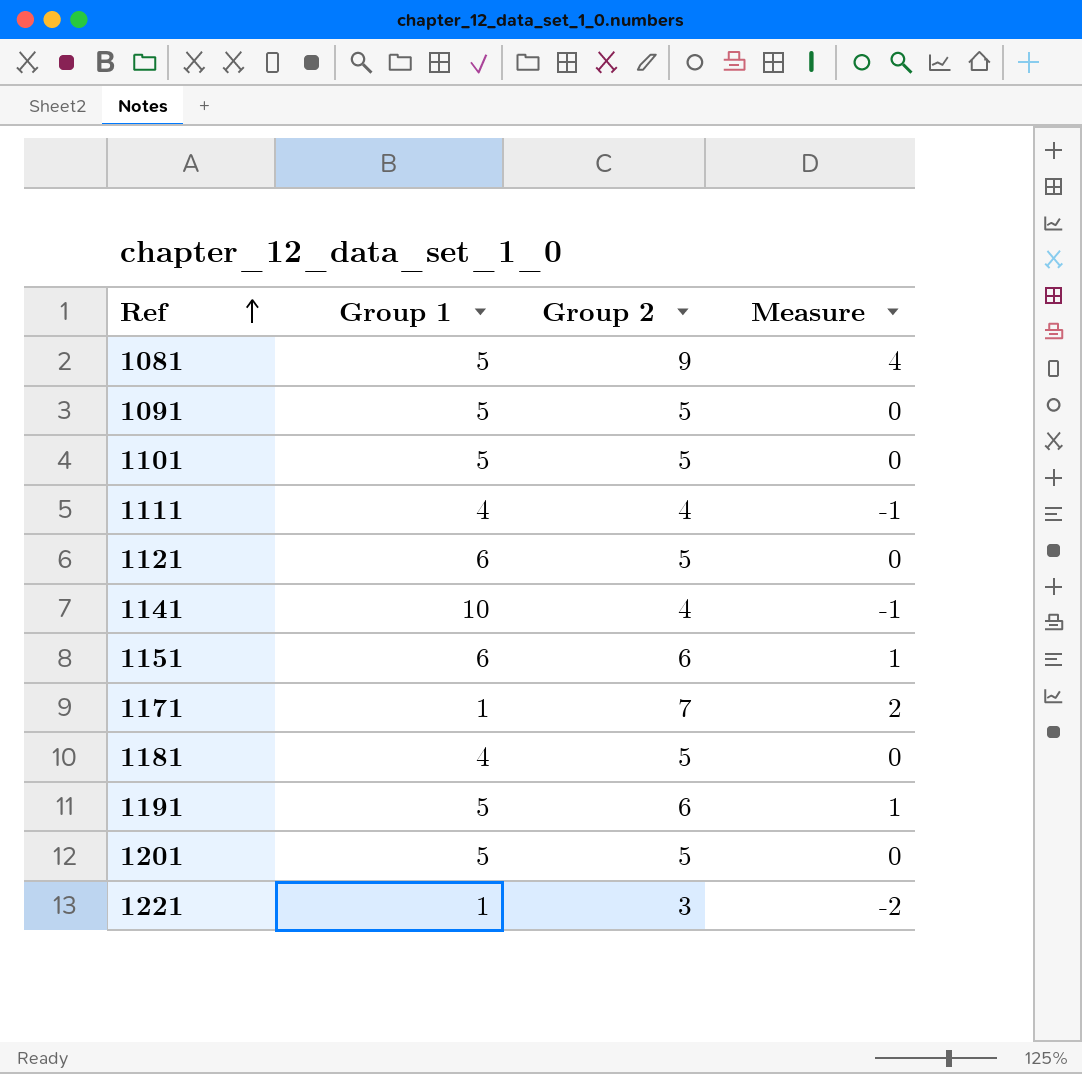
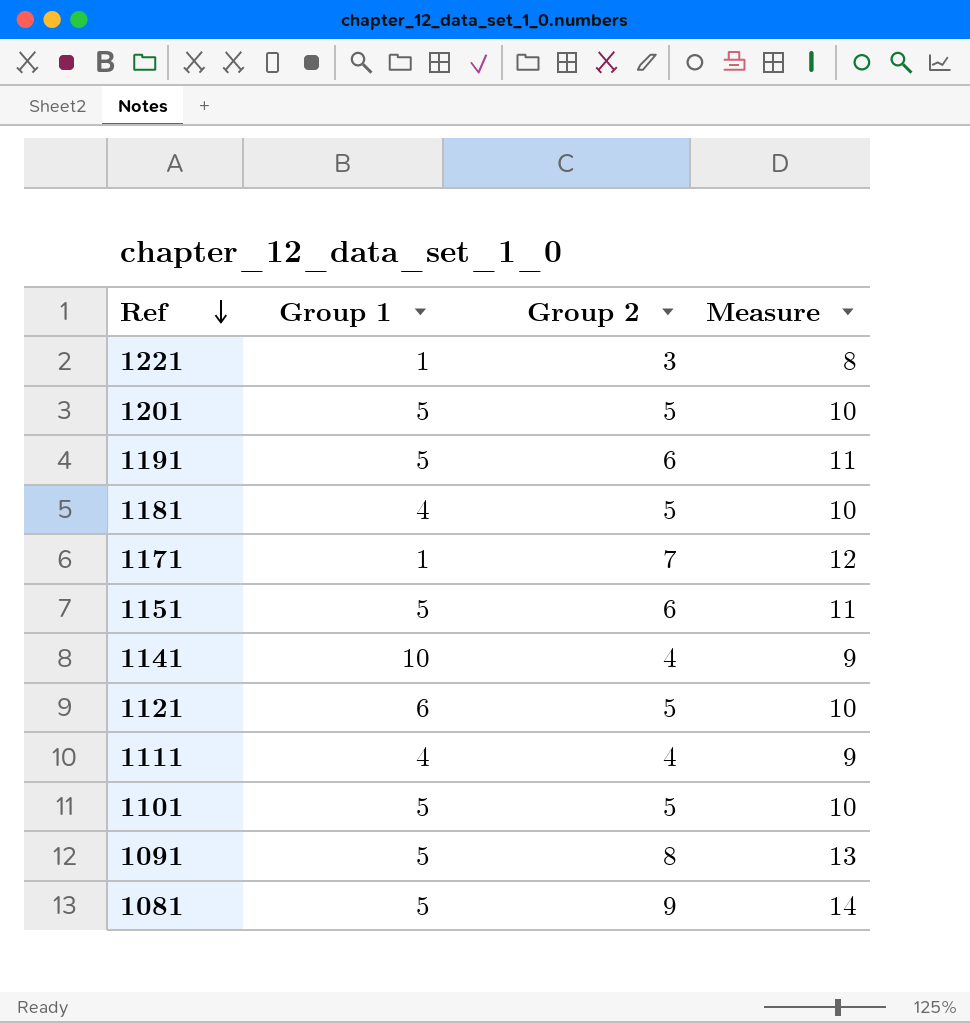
row order: Ref ascending -> Ref descending
column Measure | formula: [Group 2] - 5 -> [Group 2] + 5
1151 | Group 1: 6 -> 5
1091 | Group 2: 5 -> 8

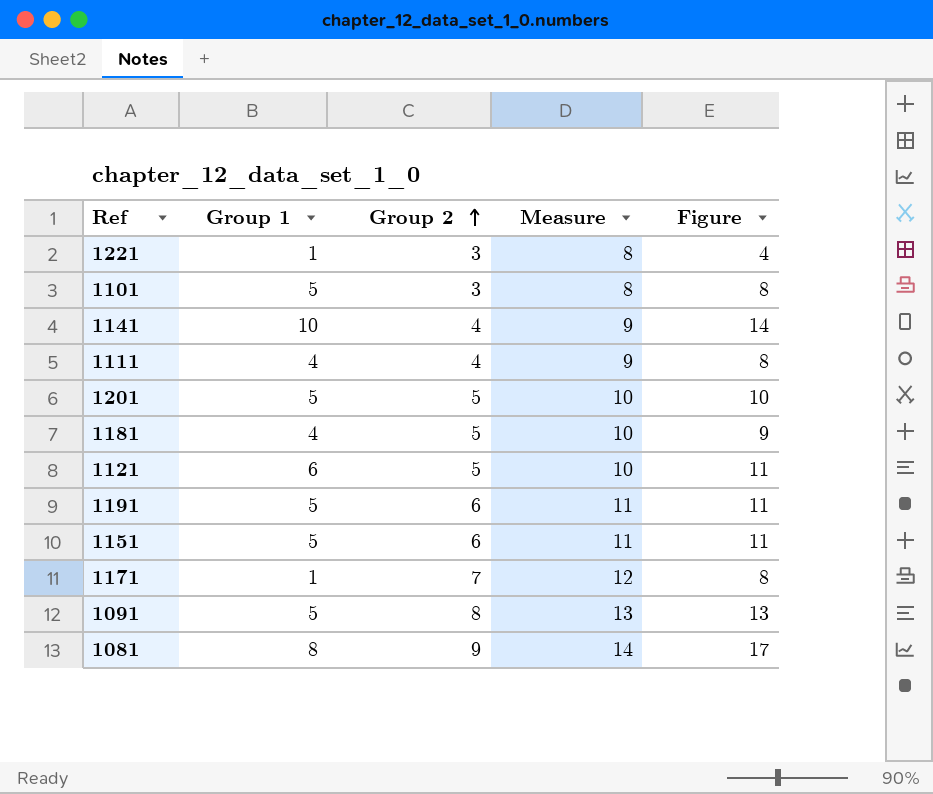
row order: Ref descending -> Group 2 ascending
column Figure | formula: none -> [Group 1] + [Group 2]
1101 | Group 2: 5 -> 3
1101 | Measure: 10 -> 8
1081 | Group 1: 5 -> 8

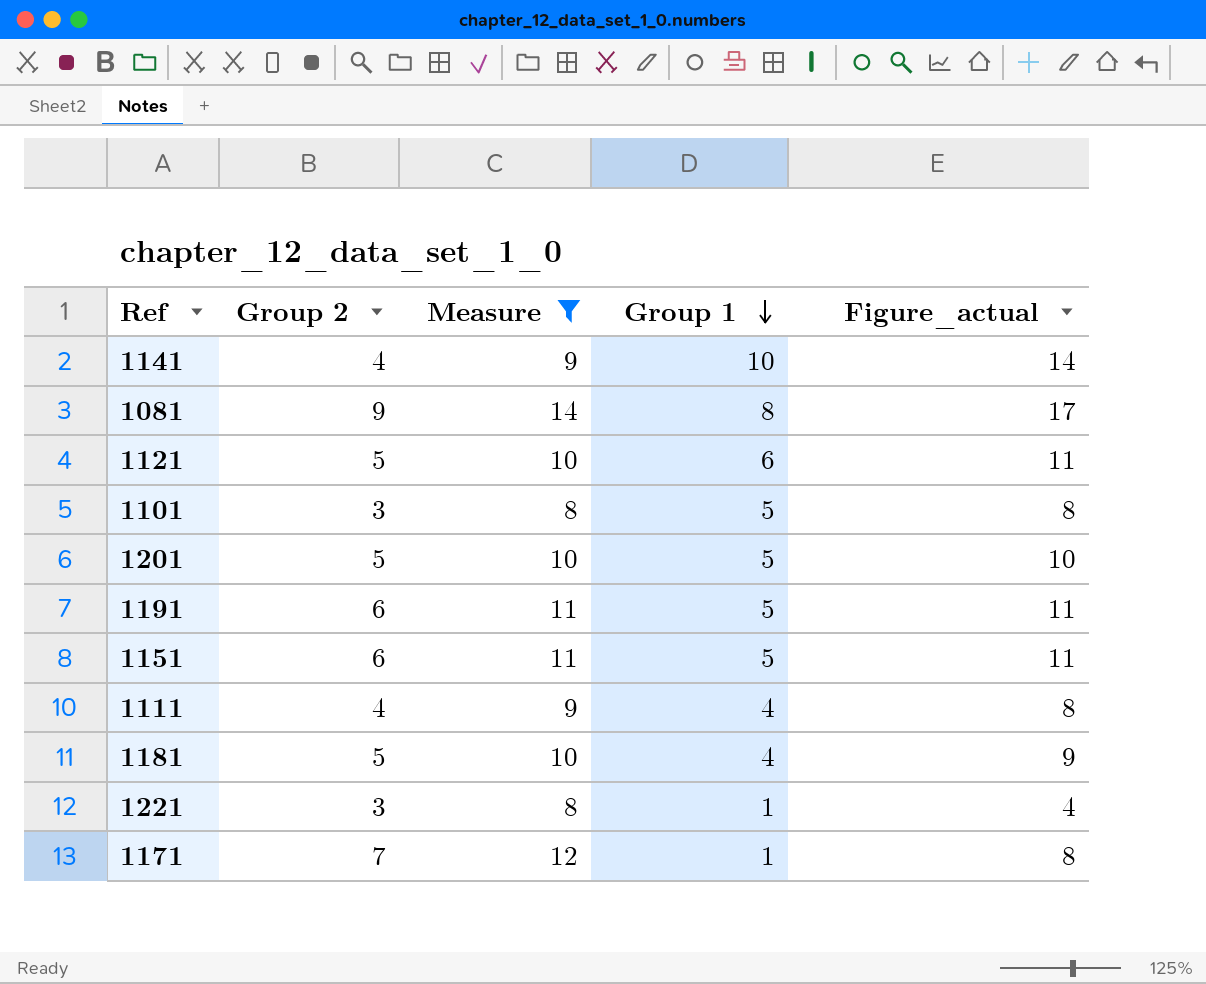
filter: none -> Measure != 13
row order: Group 2 ascending -> Group 1 descending
column Group 1 | position: 2 -> 4
column name: Figure -> Figure_actual

